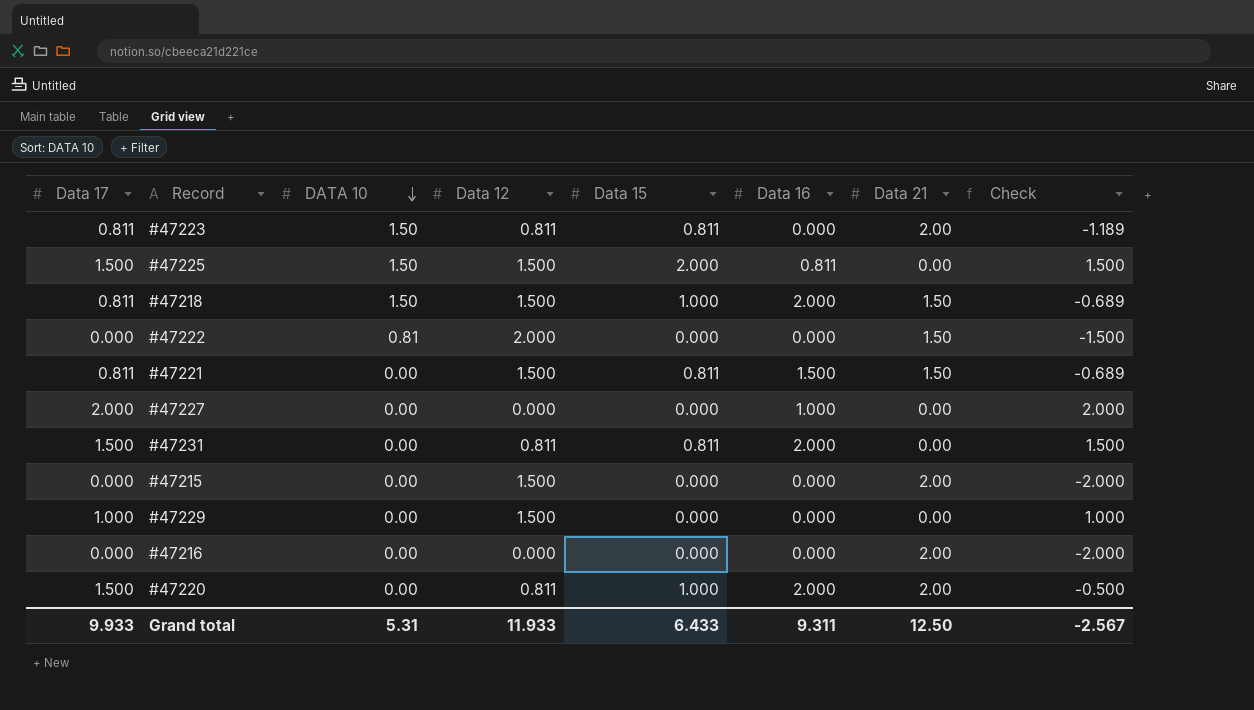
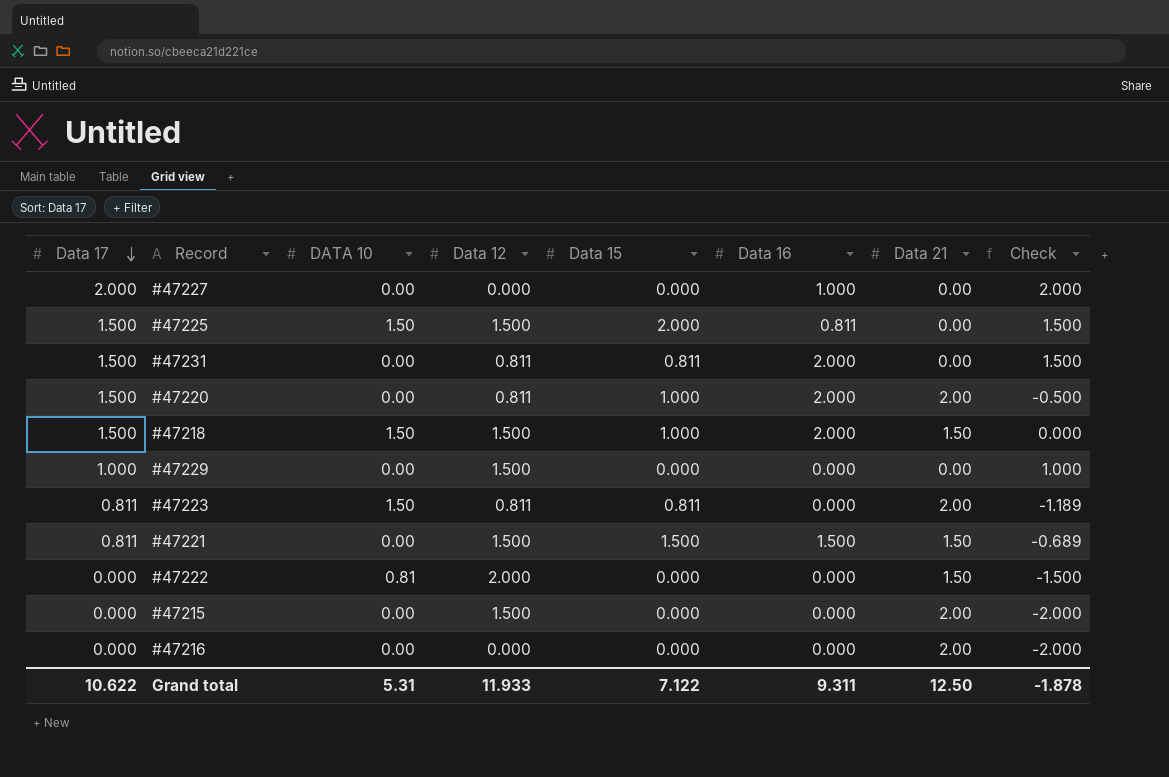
row order: DATA 10 descending -> Data 17 descending
#47218 | Data 17: 0.811 -> 1.500
#47218 | Check: -0.689 -> 0.000
#47221 | Data 15: 0.811 -> 1.500
Grand total | Data 17: 9.933 -> 10.622
Grand total | Data 15: 6.433 -> 7.122
Grand total | Check: -2.567 -> -1.878

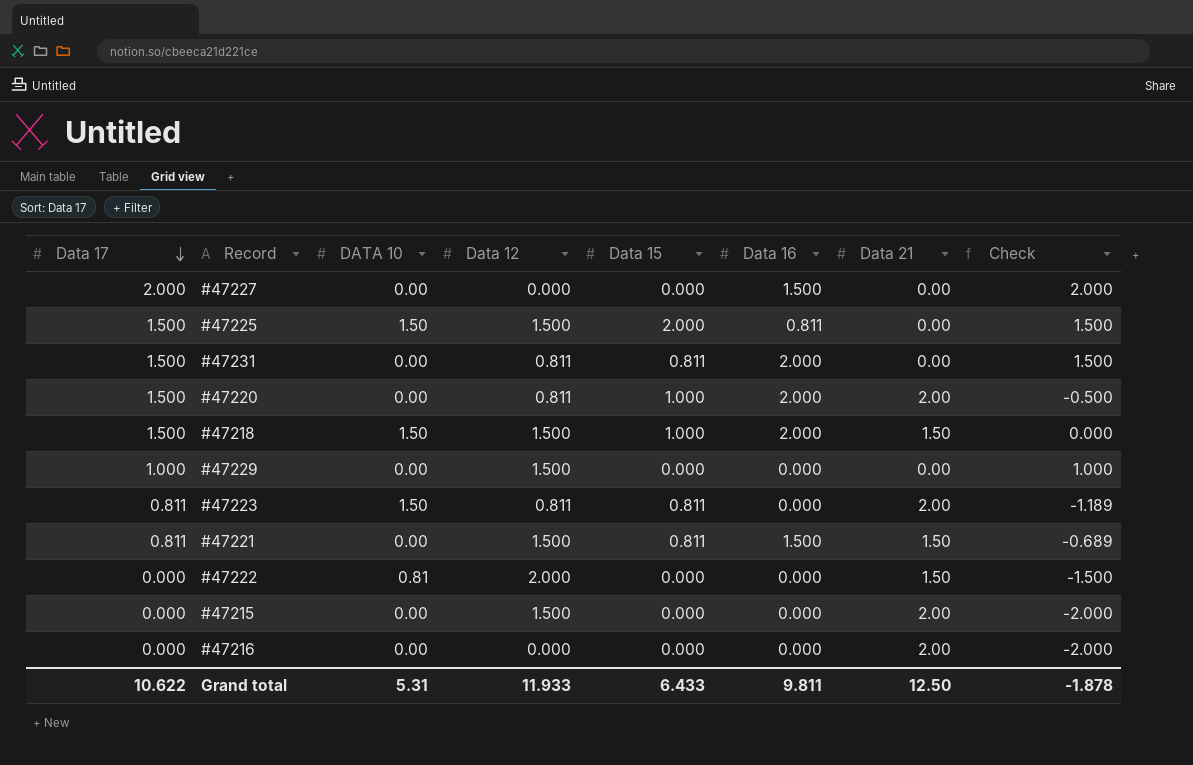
#47227 | Data 16: 1.000 -> 1.500
#47221 | Data 15: 1.500 -> 0.811
Grand total | Data 15: 7.122 -> 6.433
Grand total | Data 16: 9.311 -> 9.811

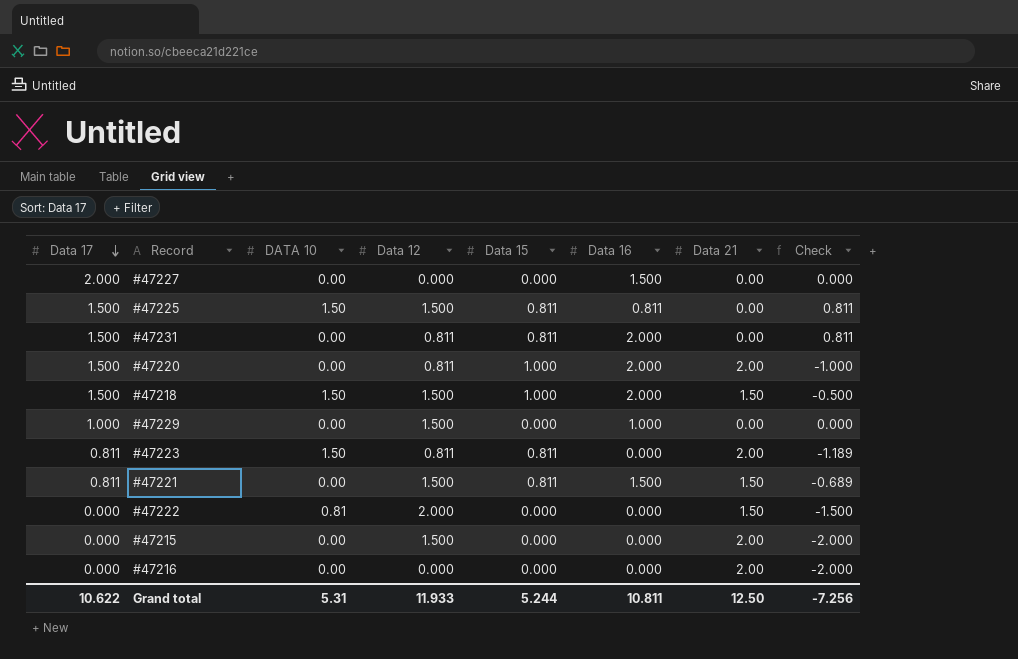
column Check | formula: [Data 17] - [Data 21] -> [Data 15] - [Data 21]
#47225 | Data 15: 2.000 -> 0.811
#47229 | Data 16: 0.000 -> 1.000
Grand total | Data 15: 6.433 -> 5.244
Grand total | Data 16: 9.811 -> 10.811
Grand total | Check: -1.878 -> -7.256

